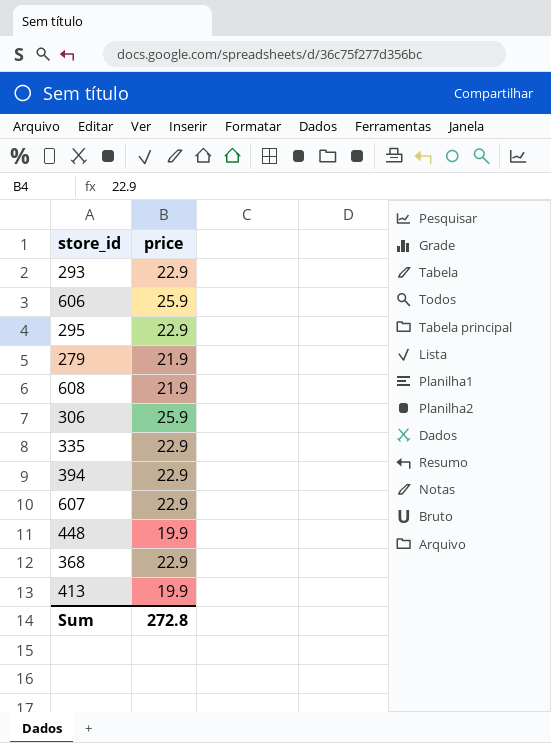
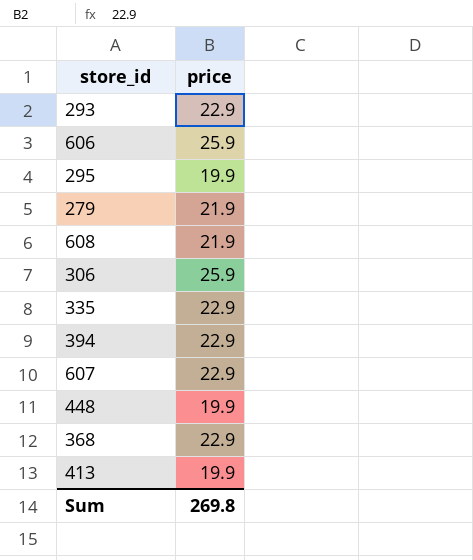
295 | price: 22.9 -> 19.9
Sum | price: 272.8 -> 269.8

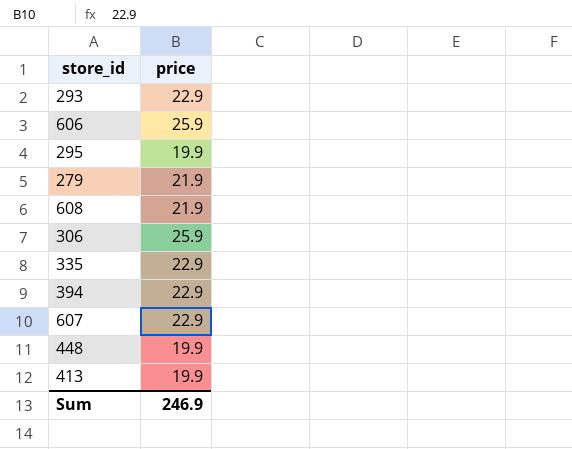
row 368: 22.9 -> none
Sum | price: 269.8 -> 246.9

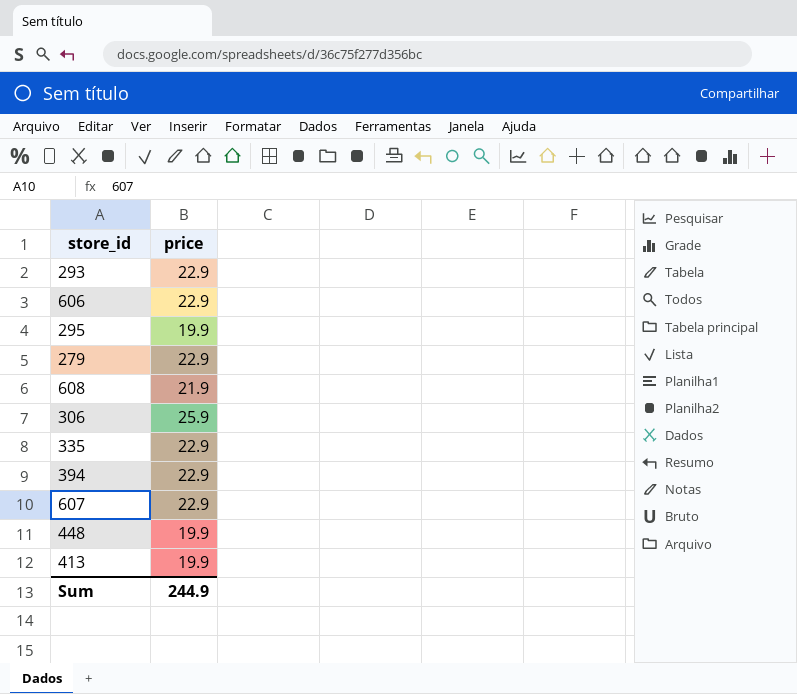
606 | price: 25.9 -> 22.9
279 | price: 21.9 -> 22.9
Sum | price: 246.9 -> 244.9

